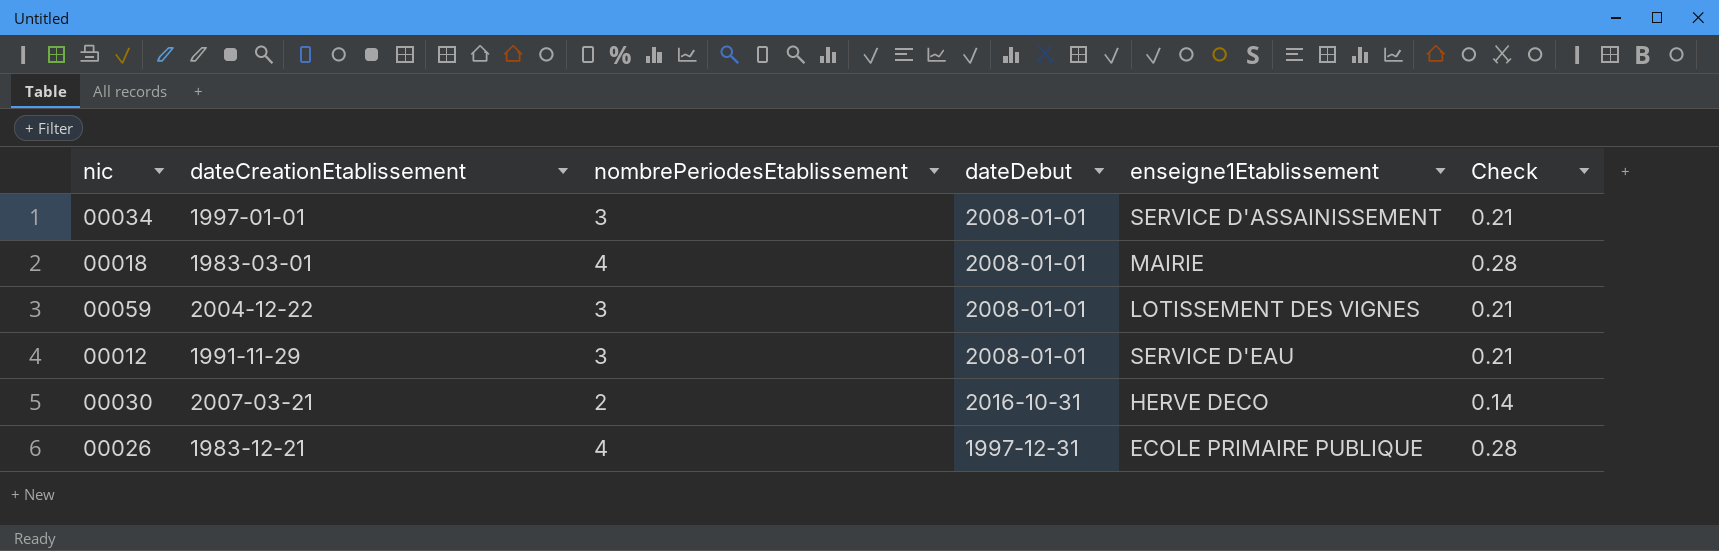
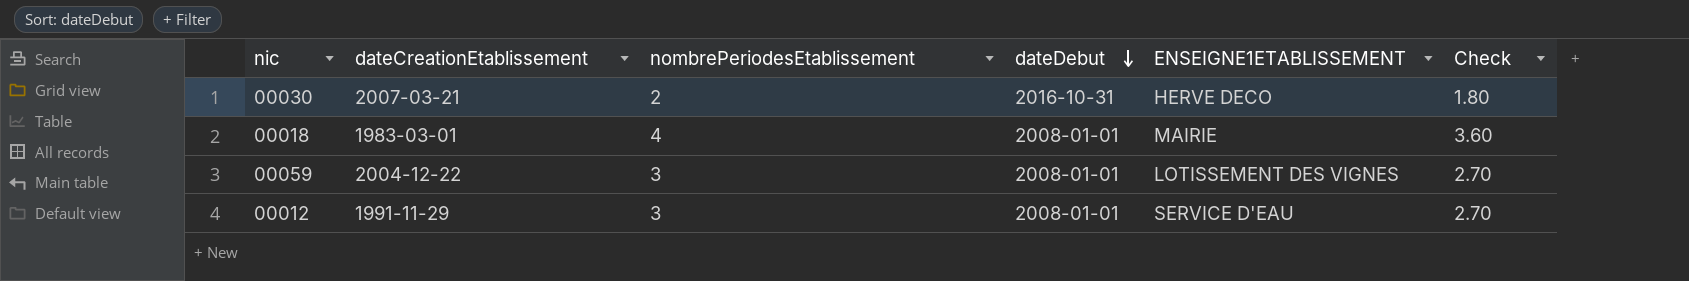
row order: none -> dateDebut descending
column name: enseigne1Etablissement -> ENSEIGNE1ETABLISSEMENT
column Check | formula: [nombrePeriodesEtablissement] * 0.07 -> [nombrePeriodesEtablissement] * 0.9
row 00034: 1997-01-01 | 3 | 2008-01-01 | SERVICE D'ASSAINISSEMENT | 0.21 -> none
row 00026: 1983-12-21 | 4 | 1997-12-31 | ECOLE PRIMAIRE PUBLIQUE | 0.28 -> none

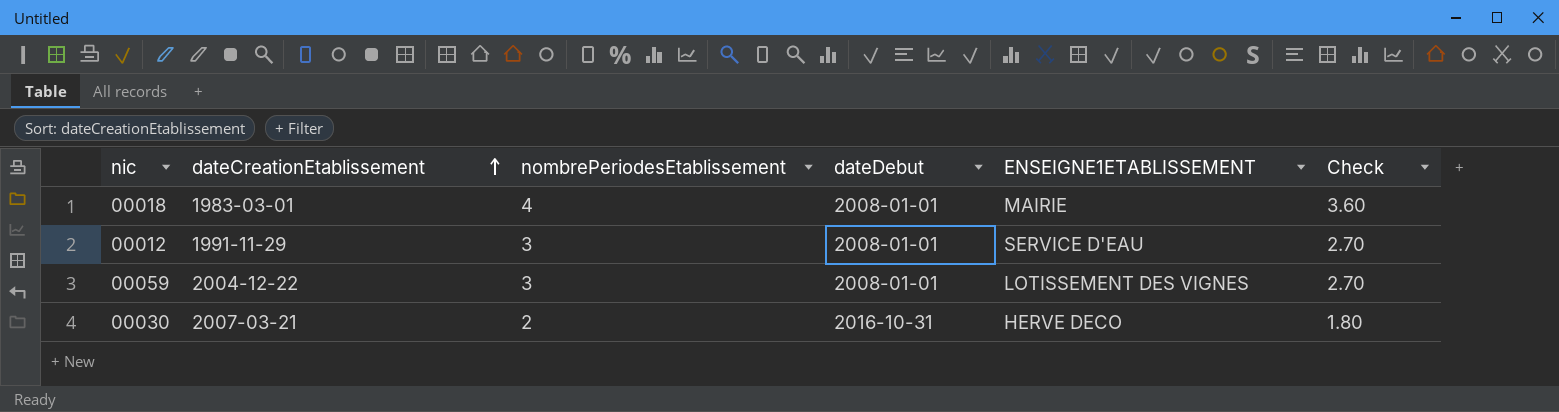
row order: dateDebut descending -> dateCreationEtablissement ascending

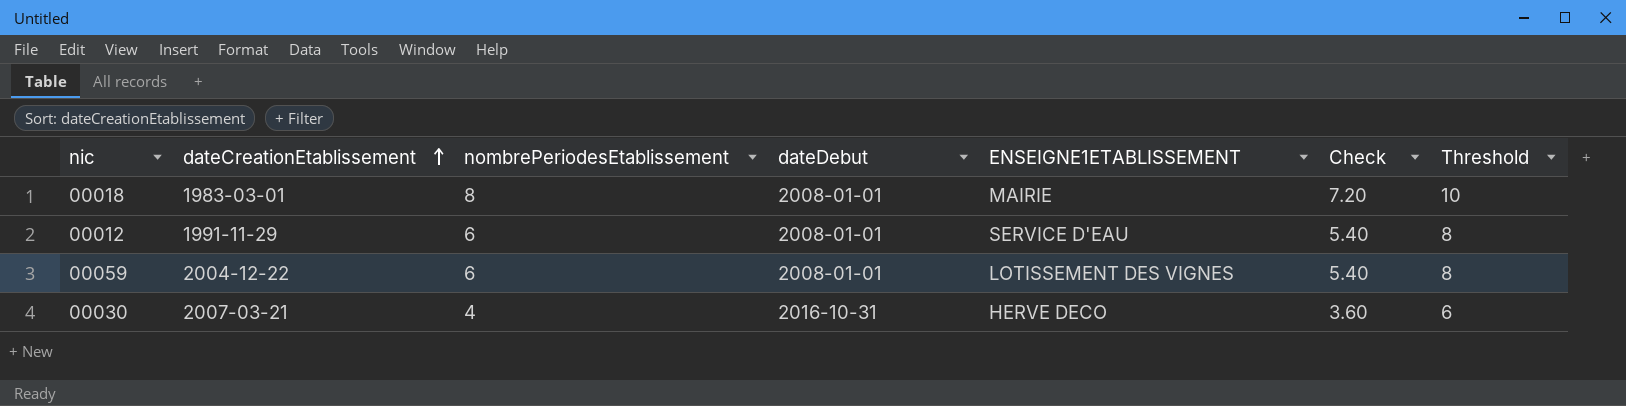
column Threshold | formula: none -> [nombrePeriodesEtablissement] + 2
00018 | nombrePeriodesEtablissement: 4 -> 8
00018 | Check: 3.60 -> 7.20
00012 | nombrePeriodesEtablissement: 3 -> 6
00012 | Check: 2.70 -> 5.40
00059 | nombrePeriodesEtablissement: 3 -> 6
00059 | Check: 2.70 -> 5.40
00030 | nombrePeriodesEtablissement: 2 -> 4
00030 | Check: 1.80 -> 3.60

